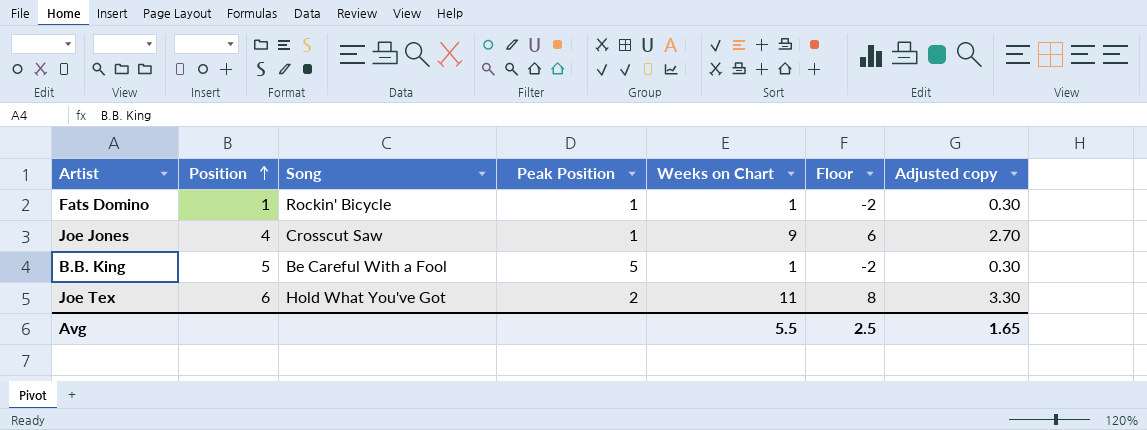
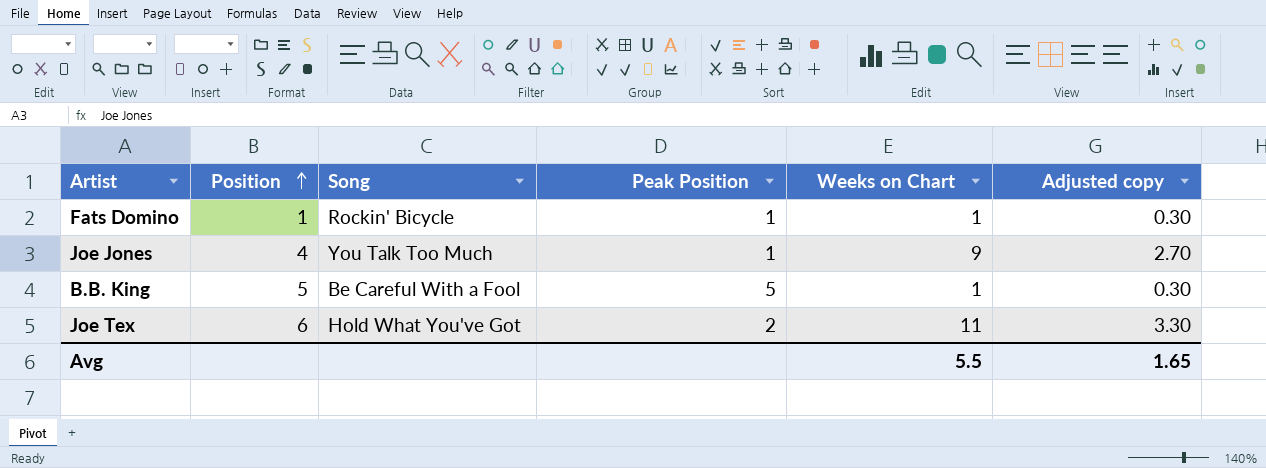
column Floor | formula: [Weeks on Chart] - 3 -> none
Joe Jones | Song: Crosscut Saw -> You Talk Too Much

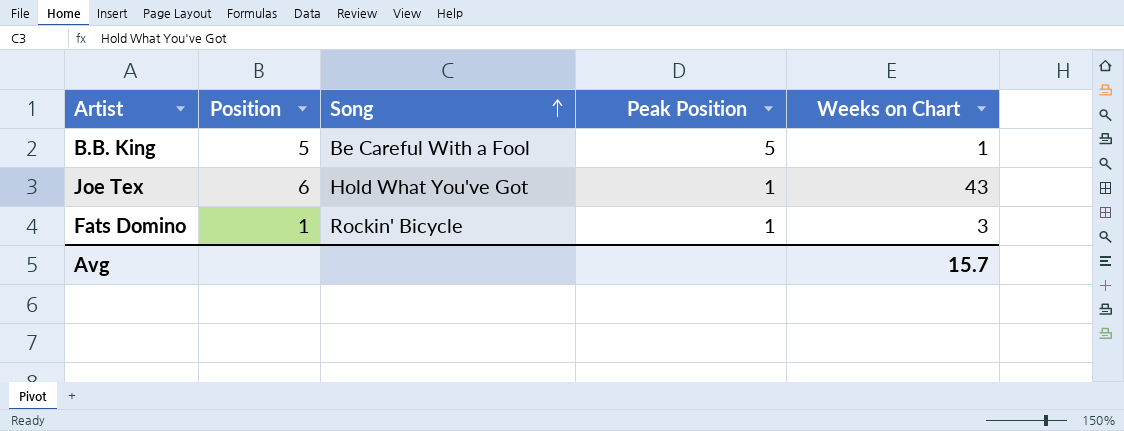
row order: Position ascending -> Song ascending
column Adjusted copy | formula: [Weeks on Chart] * 0.3 -> none
row Joe Jones: 4 | You Talk Too Much | 1 | 9 | 2.70 -> none
Joe Tex | Peak Position: 2 -> 1
Joe Tex | Weeks on Chart: 11 -> 43
Fats Domino | Weeks on Chart: 1 -> 3
Avg | Weeks on Chart: 5.5 -> 15.7

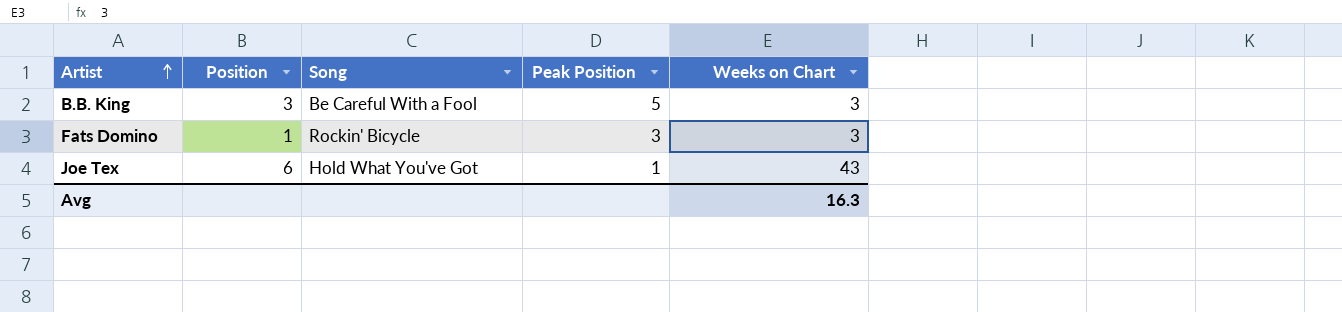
row order: Song ascending -> Artist ascending
B.B. King | Position: 5 -> 3
B.B. King | Weeks on Chart: 1 -> 3
Fats Domino | Peak Position: 1 -> 3
Avg | Weeks on Chart: 15.7 -> 16.3

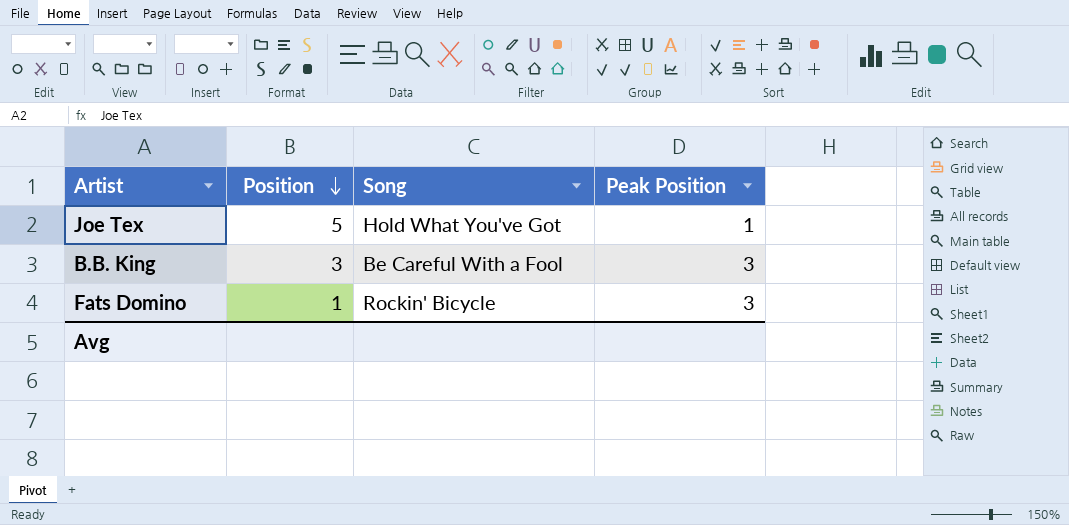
row order: Artist ascending -> Position descending
column Weeks on Chart | position: 5 -> none
Joe Tex | Position: 6 -> 5
B.B. King | Peak Position: 5 -> 3

